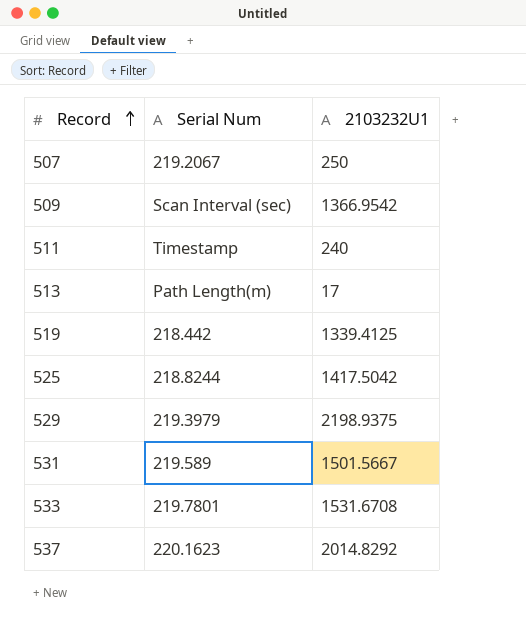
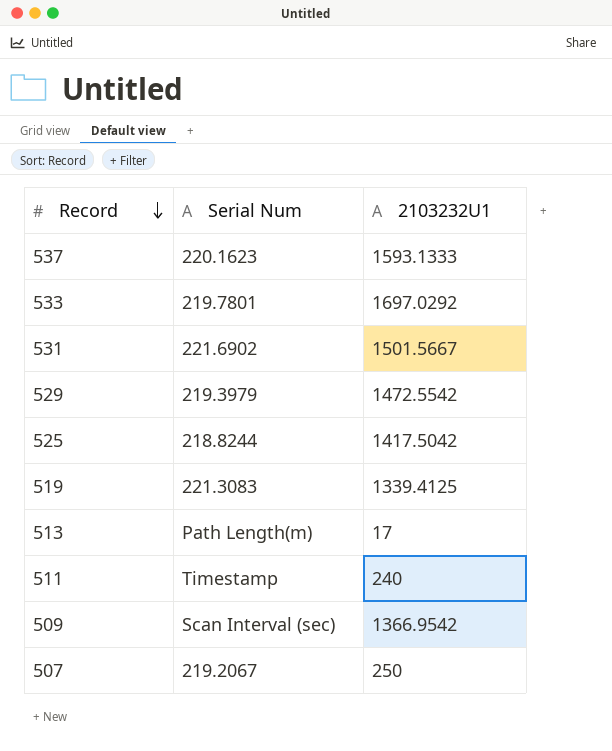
row order: Record ascending -> Record descending
537 | 2103232U1: 2014.8292 -> 1593.1333
533 | 2103232U1: 1531.6708 -> 1697.0292
531 | Serial Num: 219.589 -> 221.6902
529 | 2103232U1: 2198.9375 -> 1472.5542
519 | Serial Num: 218.442 -> 221.3083

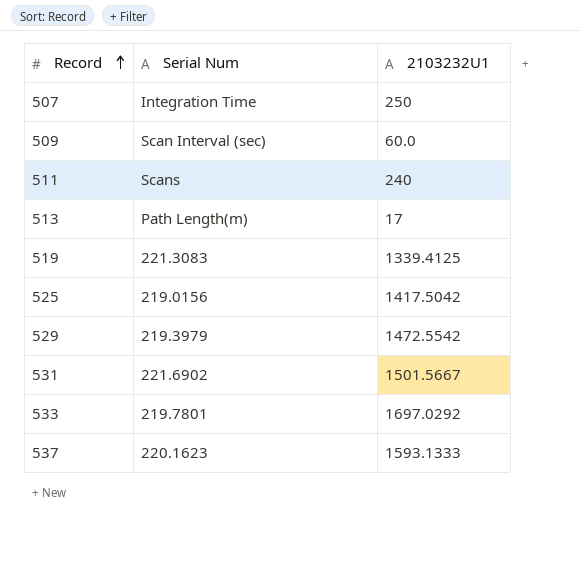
row order: Record descending -> Record ascending
507 | Serial Num: 219.2067 -> Integration Time
509 | 2103232U1: 1366.9542 -> 60.0
511 | Serial Num: Timestamp -> Scans
525 | Serial Num: 218.8244 -> 219.0156

